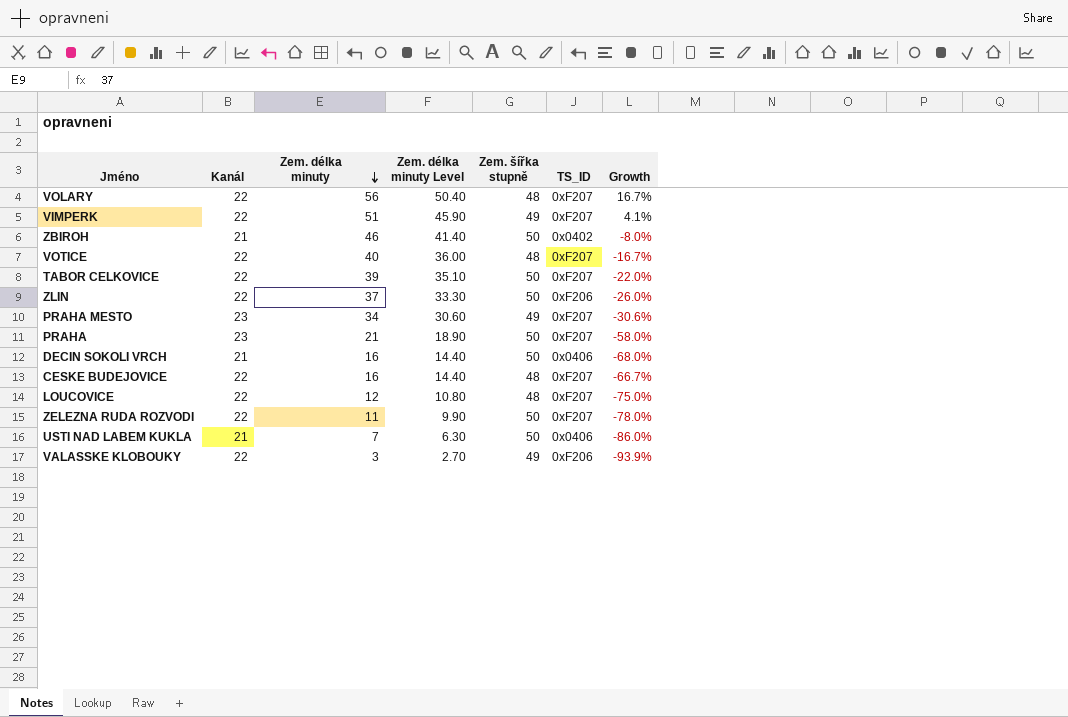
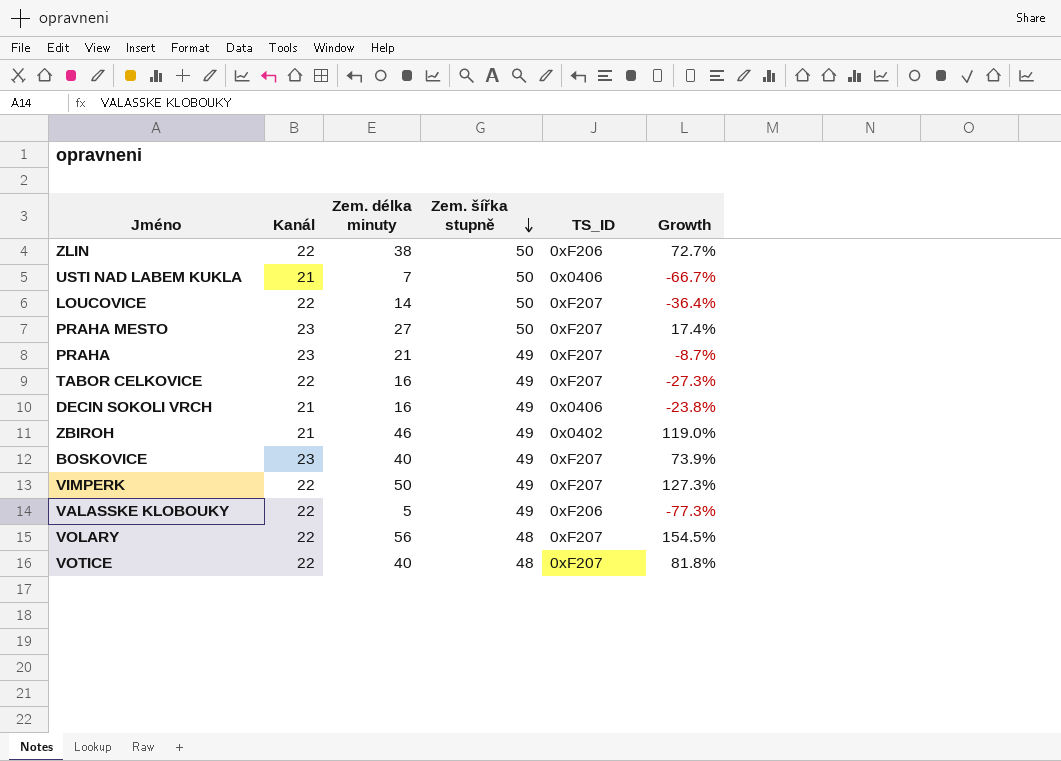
row order: Zem. délka minuty descending -> Zem. šířka stupně descending
column Zem. délka minuty Level | formula: [Zem. délka minuty] * 0.9 -> none
column Growth | formula: ([Zem. délka minuty] - [Zem. šířka stupně]) / [Zem. šířka stupně] -> ([Zem. délka minuty] - [Kanál]) / [Kanál]
row CESKE BUDEJOVICE: 22 | 16 | 14.40 | 48 | 0xF207 | -66.7% -> none
row ZELEZNA RUDA ROZVODI: 22 | 11 | 9.90 | 50 | 0xF207 | -78.0% -> none
ZLIN | Zem. délka minuty: 37 -> 38
LOUCOVICE | Zem. délka minuty: 12 -> 14
LOUCOVICE | Zem. šířka stupně: 48 -> 50
PRAHA MESTO | Zem. délka minuty: 34 -> 27
PRAHA MESTO | Zem. šířka stupně: 49 -> 50
PRAHA | Zem. šířka stupně: 50 -> 49
TABOR CELKOVICE | Zem. délka minuty: 39 -> 16
TABOR CELKOVICE | Zem. šířka stupně: 50 -> 49
DECIN SOKOLI VRCH | Zem. šířka stupně: 50 -> 49
ZBIROH | Zem. šířka stupně: 50 -> 49
row BOSKOVICE: none -> 23 | 40 | 49 | 0xF207 | 73.9%
VIMPERK | Zem. délka minuty: 51 -> 50
VALASSKE KLOBOUKY | Zem. délka minuty: 3 -> 5

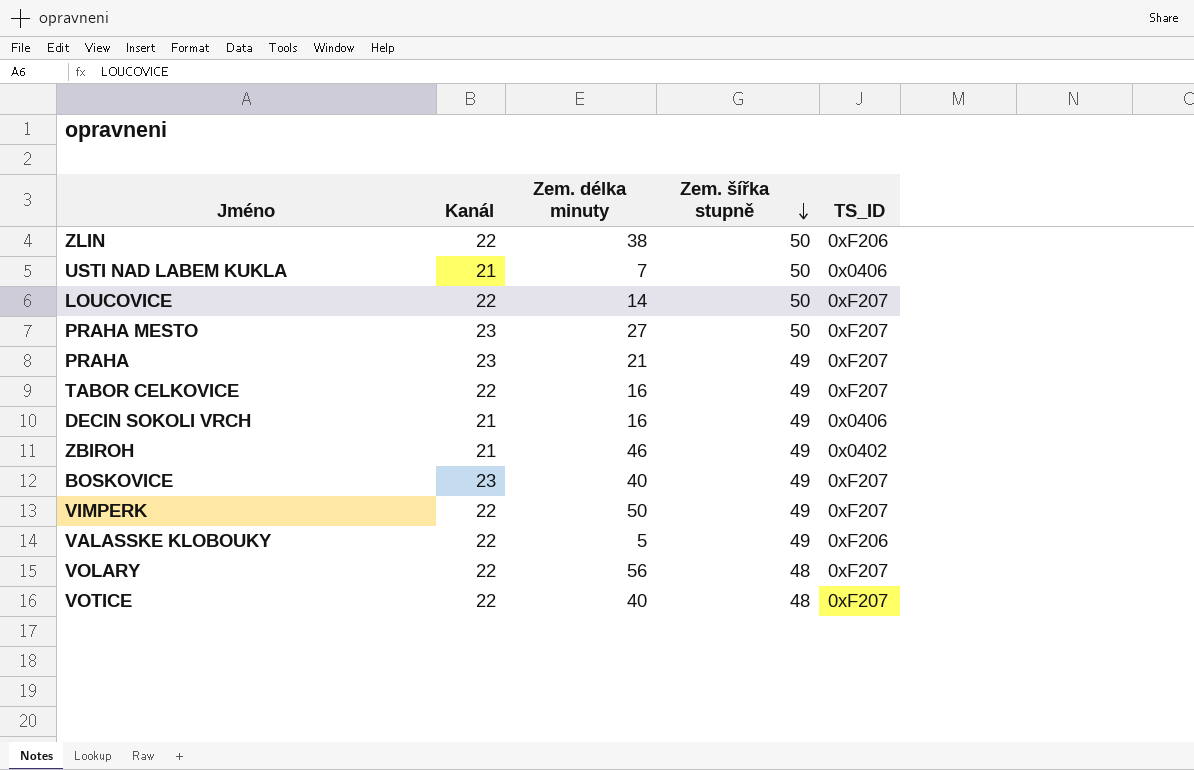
column Growth | formula: ([Zem. délka minuty] - [Kanál]) / [Kanál] -> none

